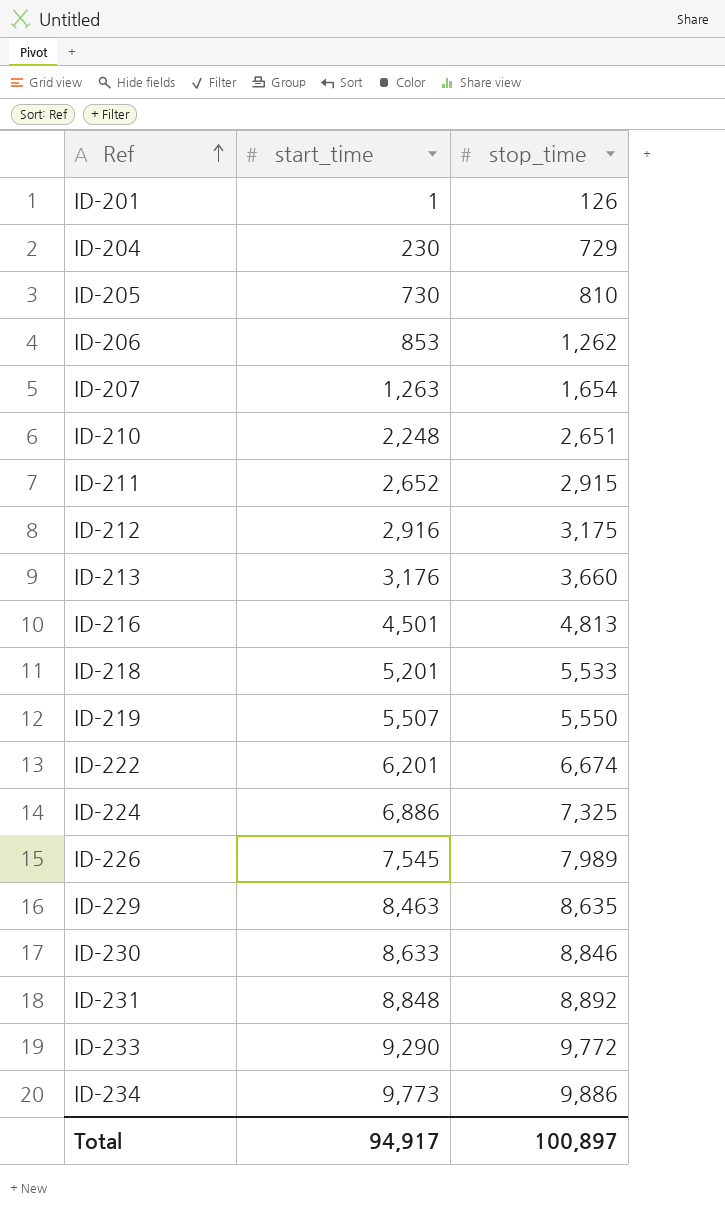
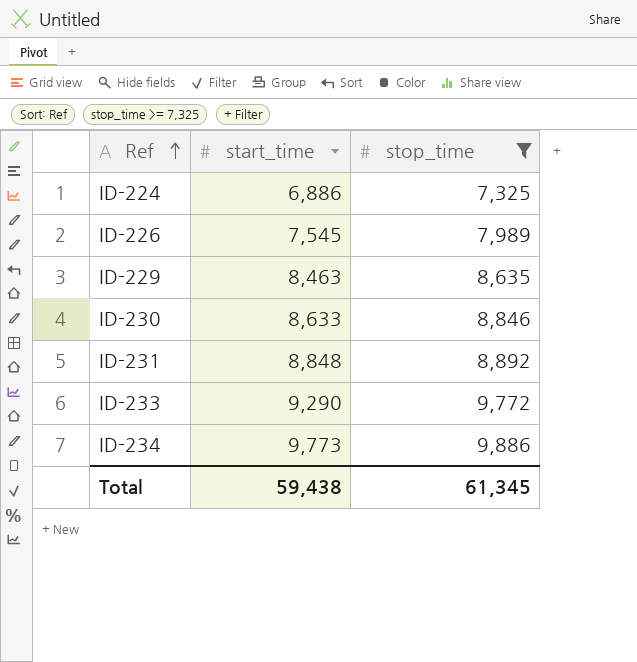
filter: none -> stop_time >= 7,325
Total | start_time: 94,917 -> 59,438
Total | stop_time: 100,897 -> 61,345

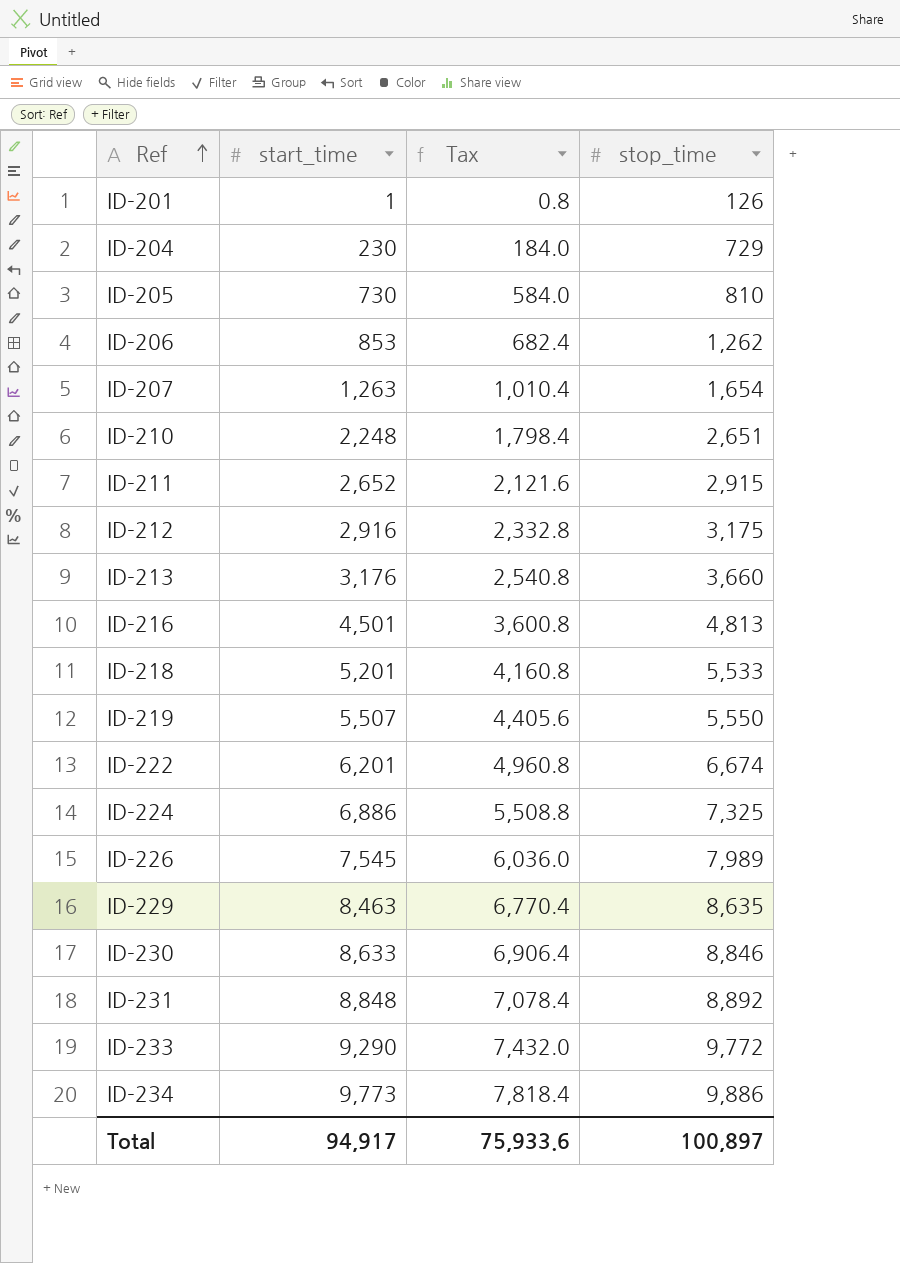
filter: stop_time >= 7,325 -> none
column Tax | formula: none -> [start_time] * 0.8
Total | start_time: 59,438 -> 94,917
Total | stop_time: 61,345 -> 100,897

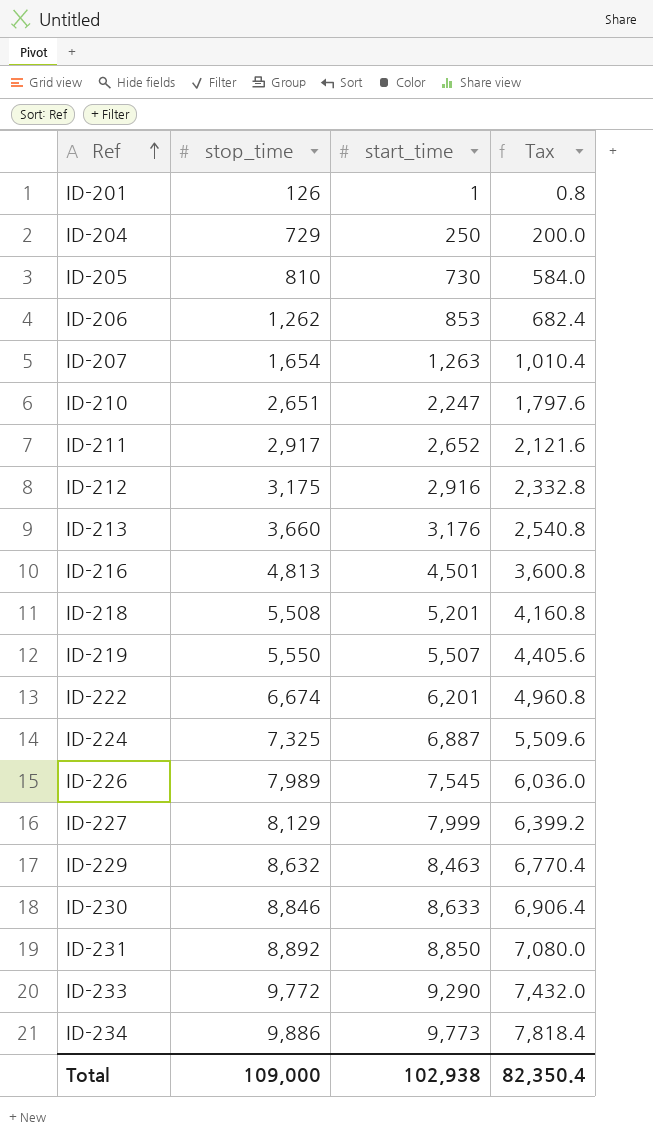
column stop_time | position: 4 -> 2
ID-204 | start_time: 230 -> 250
ID-204 | Tax: 184.0 -> 200.0
ID-210 | start_time: 2,248 -> 2,247
ID-210 | Tax: 1,798.4 -> 1,797.6
ID-211 | stop_time: 2,915 -> 2,917
ID-218 | stop_time: 5,533 -> 5,508
ID-224 | start_time: 6,886 -> 6,887
ID-224 | Tax: 5,508.8 -> 5,509.6
row ID-227: none -> 8,129 | 7,999 | 6,399.2
ID-229 | stop_time: 8,635 -> 8,632
ID-231 | start_time: 8,848 -> 8,850
ID-231 | Tax: 7,078.4 -> 7,080.0
Total | stop_time: 100,897 -> 109,000
Total | start_time: 94,917 -> 102,938
Total | Tax: 75,933.6 -> 82,350.4

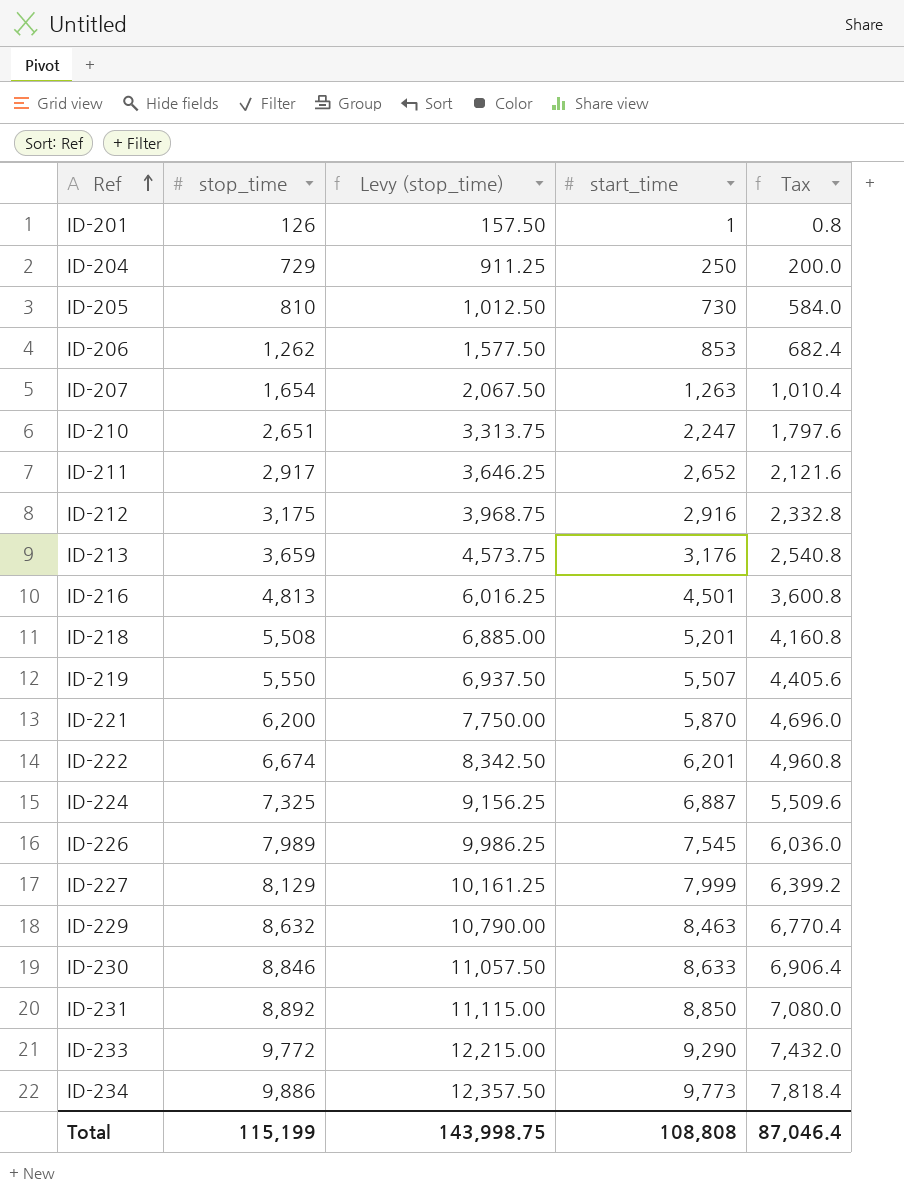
column Levy (stop_time) | formula: none -> [stop_time] * 1.25
ID-213 | stop_time: 3,660 -> 3,659
row ID-221: none -> 6,200 | 7,750.00 | 5,870 | 4,696.0
Total | stop_time: 109,000 -> 115,199
Total | start_time: 102,938 -> 108,808
Total | Tax: 82,350.4 -> 87,046.4

